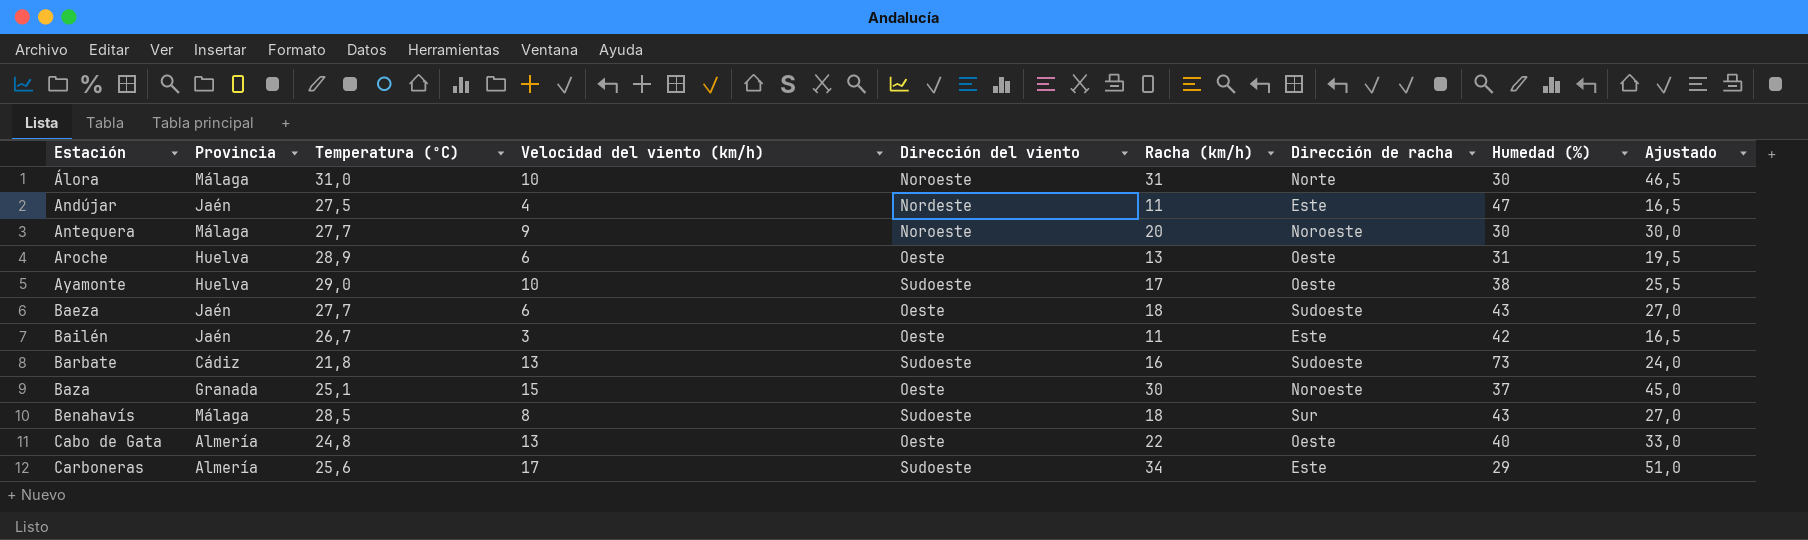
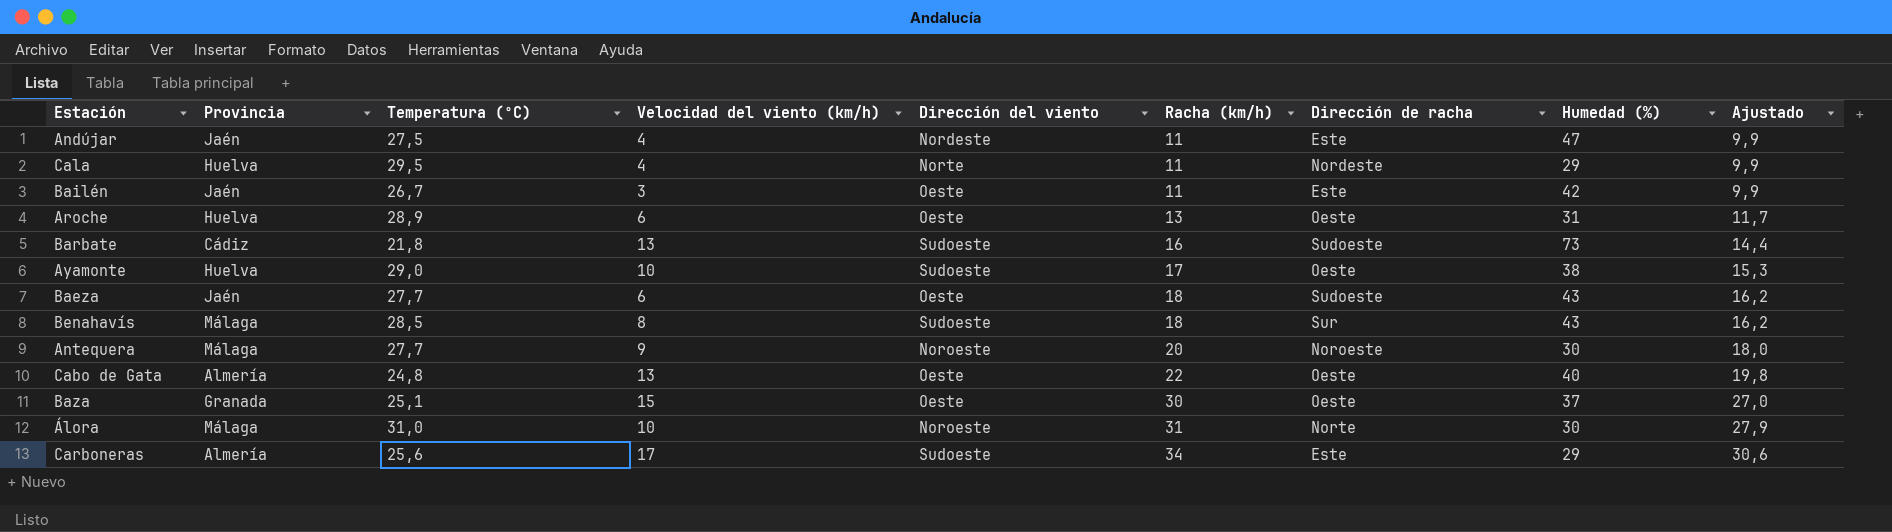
row order: Estación ascending -> Racha (km/h) ascending
column Ajustado | formula: [Racha (km/h)] * 1,5 -> [Racha (km/h)] * 0,9
row Cala: none -> Huelva | 29,5 | 4 | Norte | 11 | Nordeste | 29 | 9,9
Baza | Dirección de racha: Noroeste -> Oeste

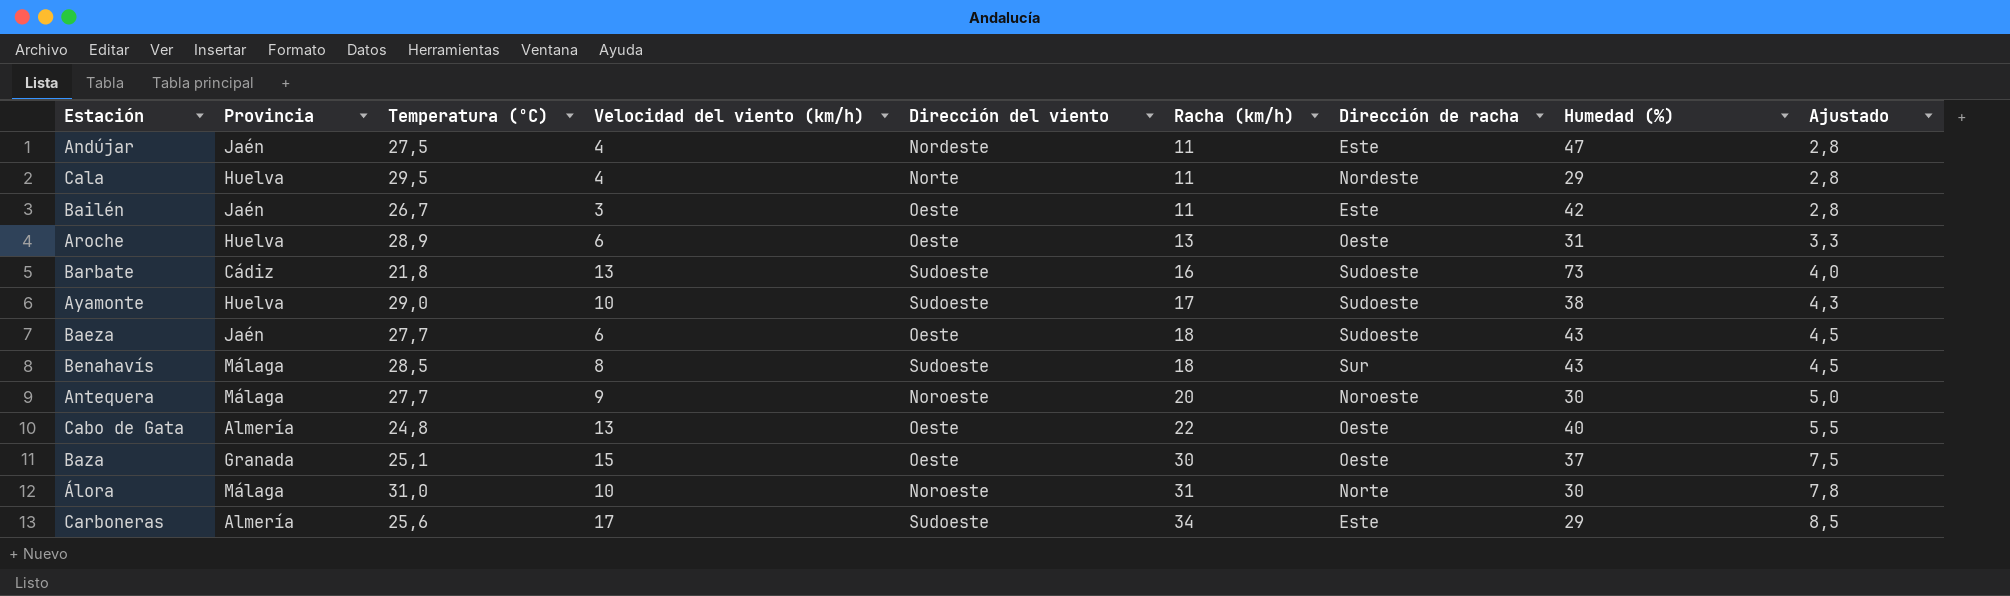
column Ajustado | formula: [Racha (km/h)] * 0,9 -> [Racha (km/h)] * 0,25
Ayamonte | Dirección de racha: Oeste -> Sudoeste

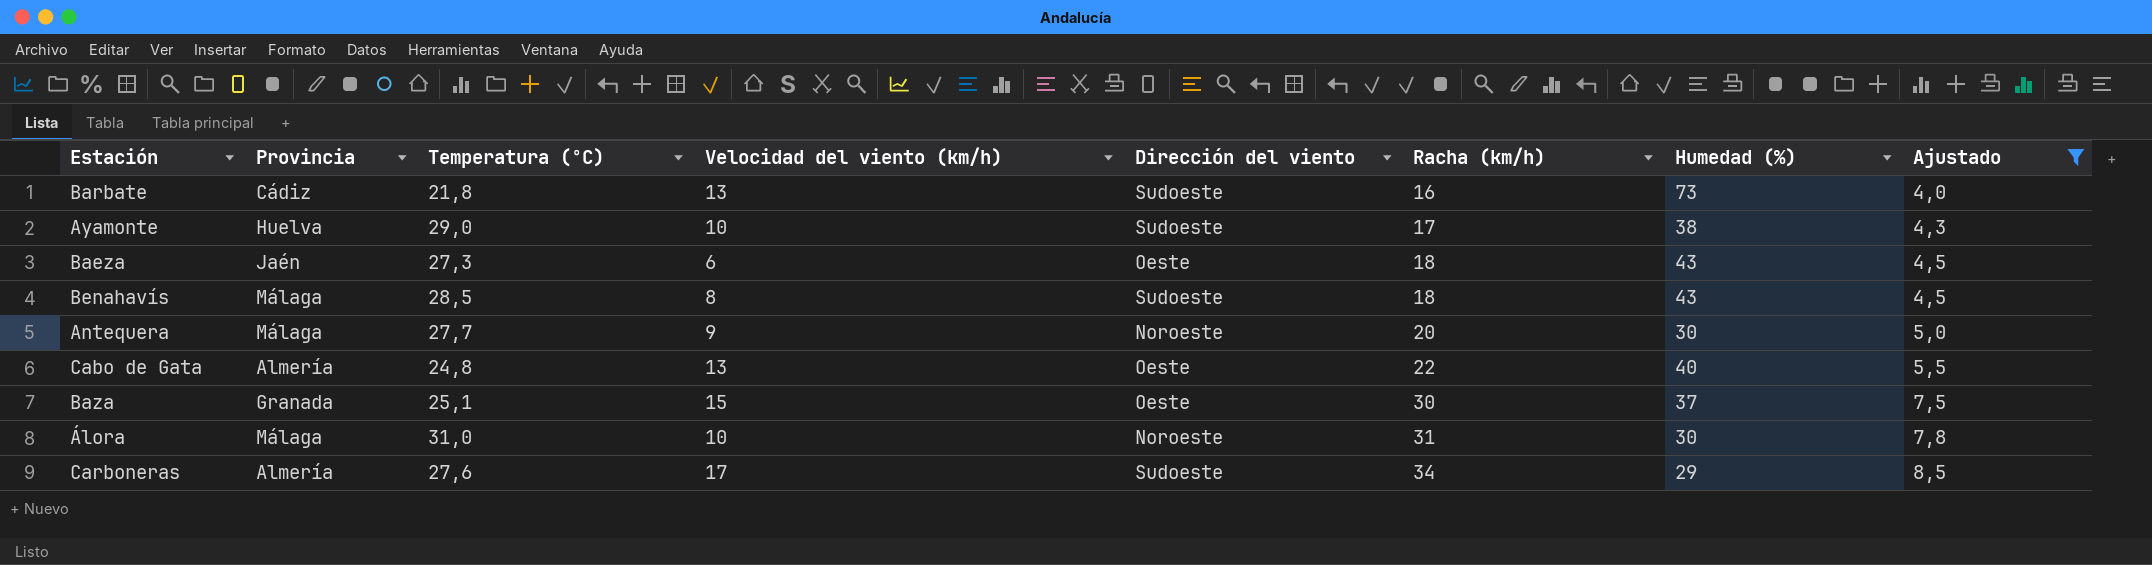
filter: none -> Ajustado >= 4,0
column Dirección de racha | position: 7 -> none
Baeza | Temperatura (ºC): 27,7 -> 27,3
Carboneras | Temperatura (ºC): 25,6 -> 27,6

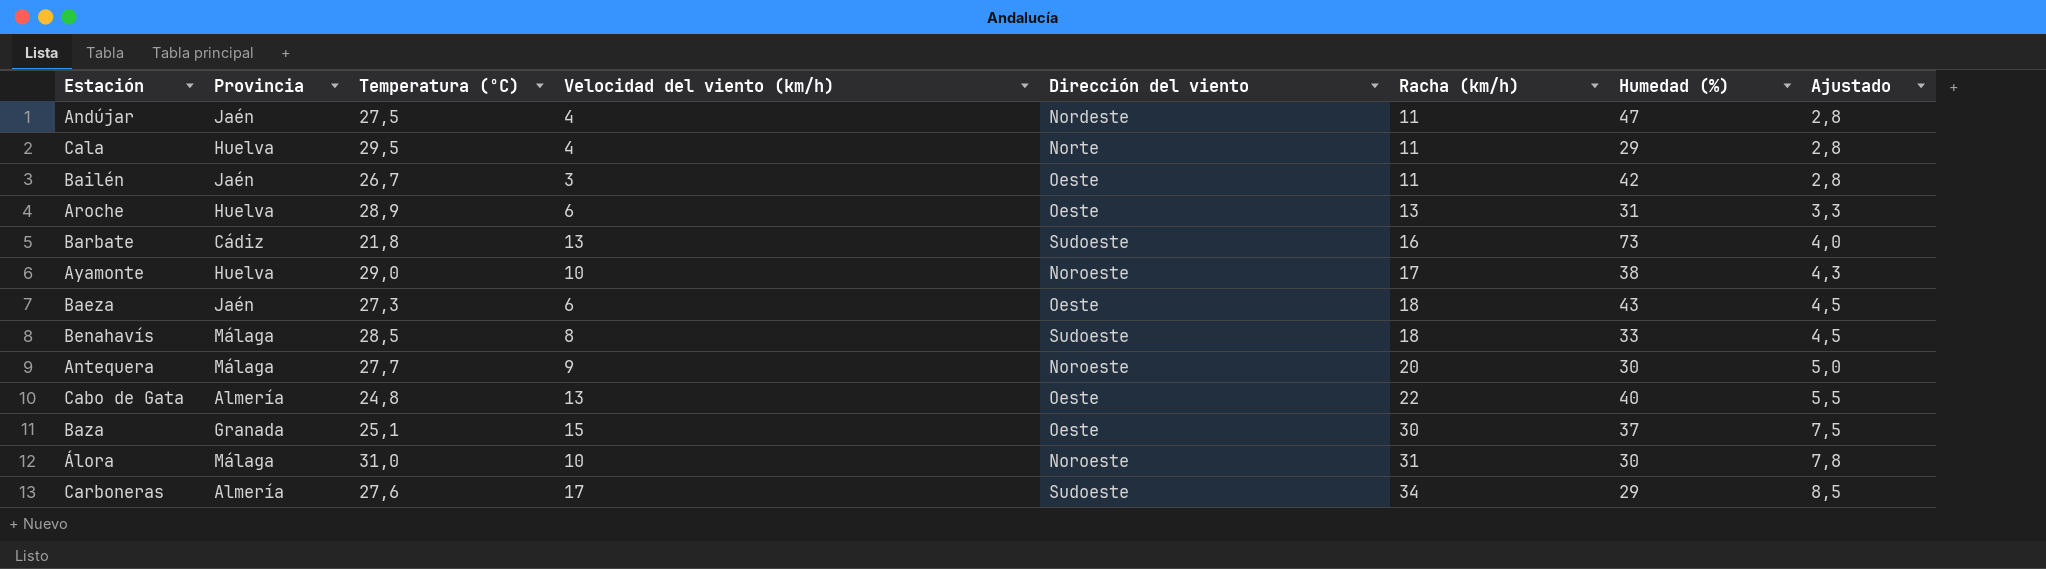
filter: Ajustado >= 4,0 -> none
Ayamonte | Dirección del viento: Sudoeste -> Noroeste
Benahavís | Humedad (%): 43 -> 33

